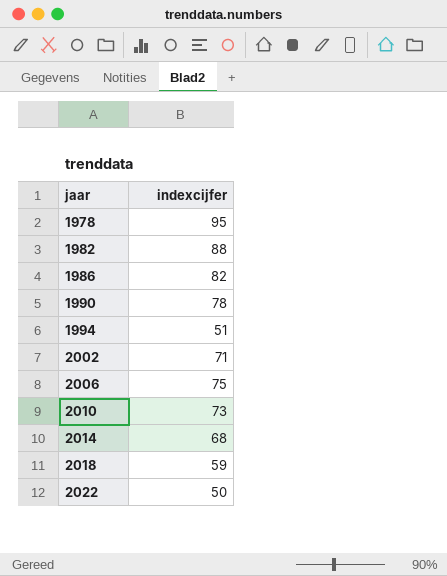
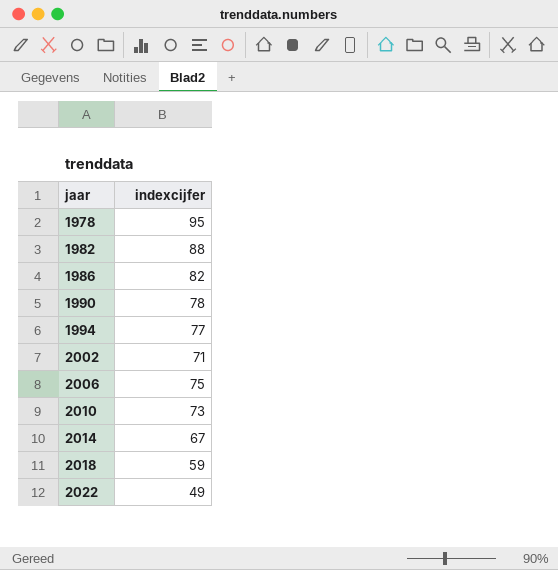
1994 | indexcijfer: 51 -> 77
2014 | indexcijfer: 68 -> 67
2022 | indexcijfer: 50 -> 49

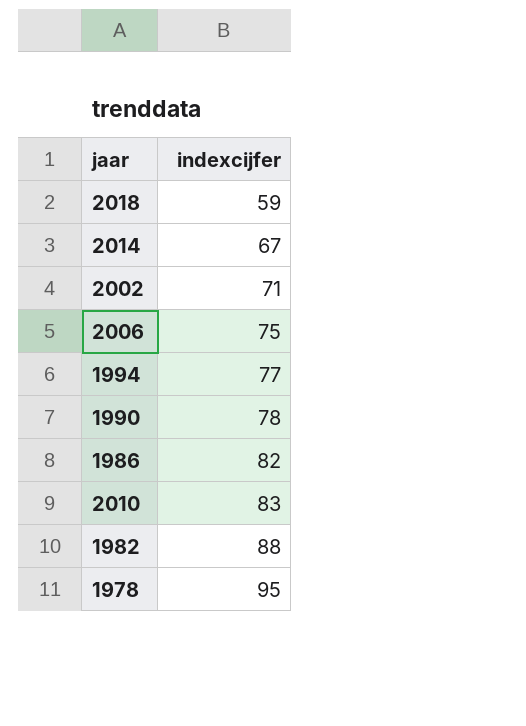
row order: jaar ascending -> indexcijfer ascending
row 2022: 49 -> none
2010 | indexcijfer: 73 -> 83

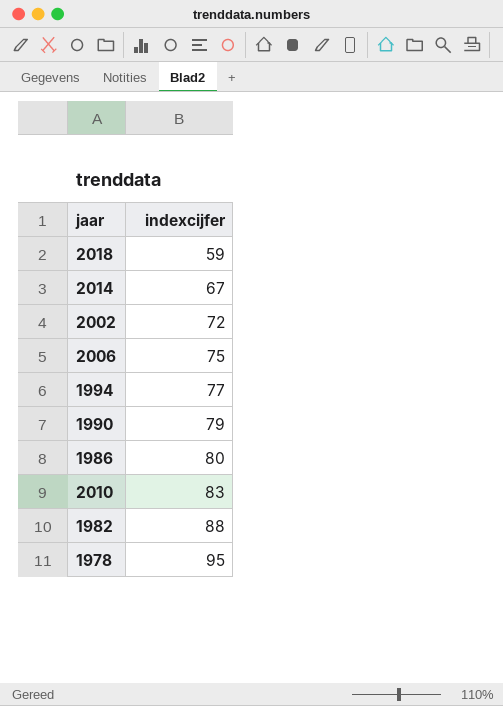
2002 | indexcijfer: 71 -> 72
1990 | indexcijfer: 78 -> 79
1986 | indexcijfer: 82 -> 80

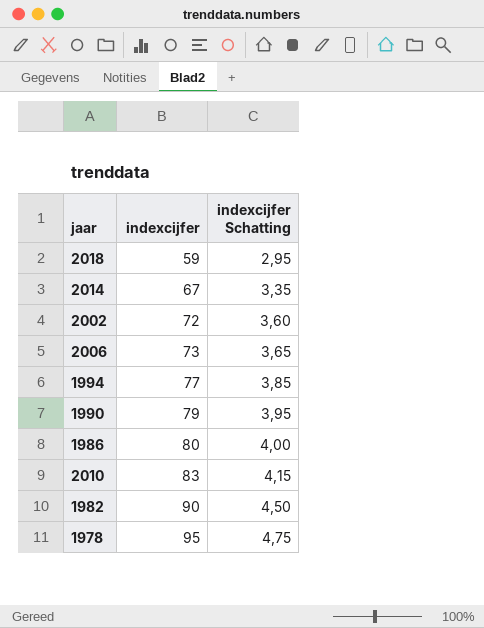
column indexcijfer Schatting | formula: none -> [indexcijfer] * 0,05
2006 | indexcijfer: 75 -> 73
1982 | indexcijfer: 88 -> 90

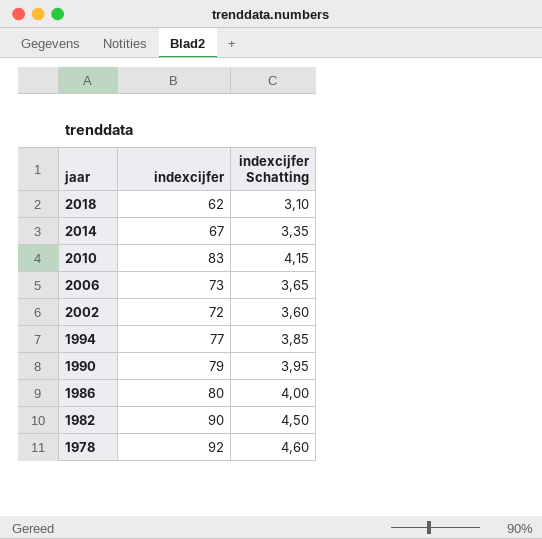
row order: indexcijfer ascending -> jaar descending
2018 | indexcijfer: 59 -> 62
2018 | indexcijfer Schatting: 2,95 -> 3,10
1978 | indexcijfer: 95 -> 92
1978 | indexcijfer Schatting: 4,75 -> 4,60

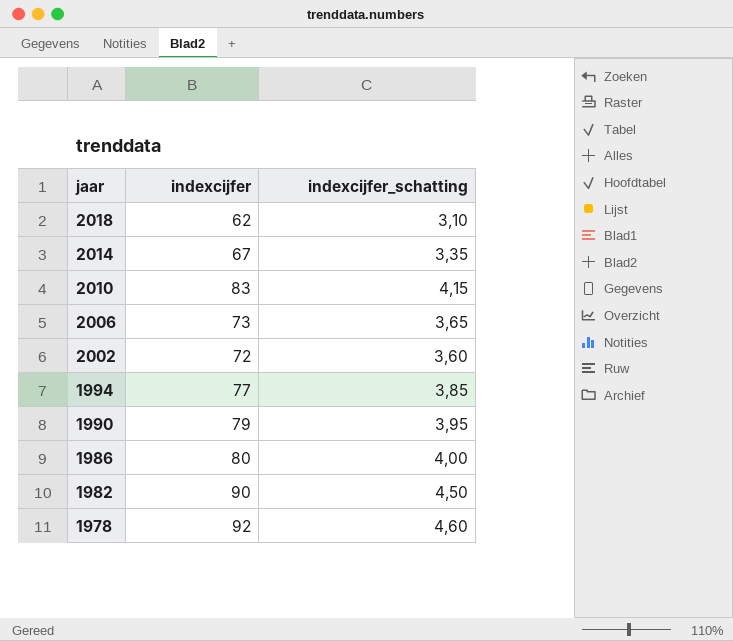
column name: indexcijfer Schatting -> indexcijfer_schatting

